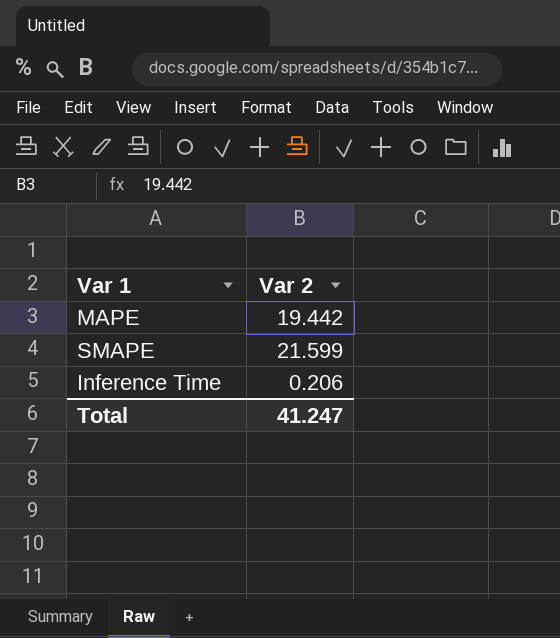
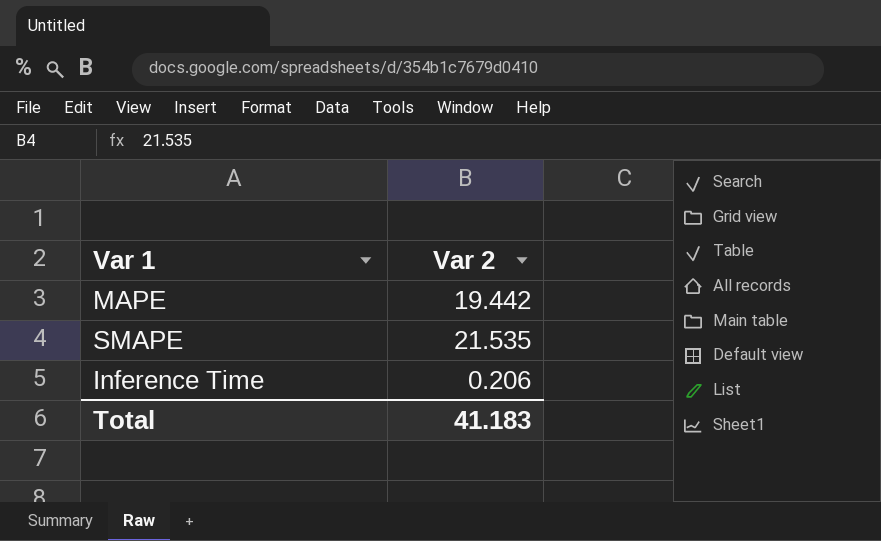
SMAPE | Var 2: 21.599 -> 21.535
Total | Var 2: 41.247 -> 41.183

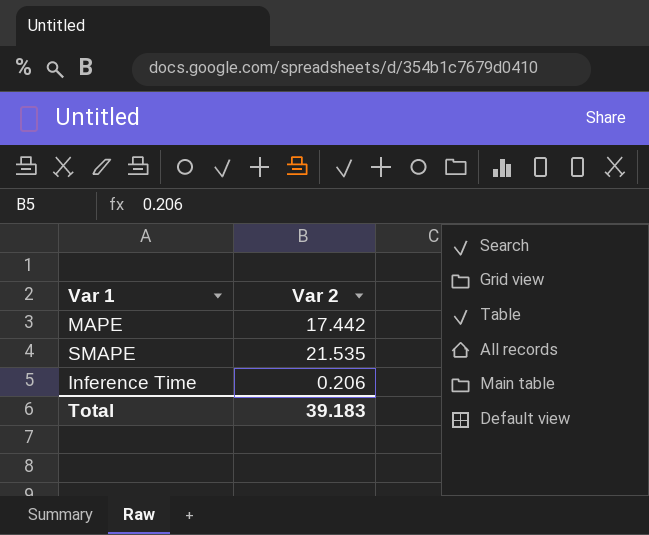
MAPE | Var 2: 19.442 -> 17.442
Total | Var 2: 41.183 -> 39.183

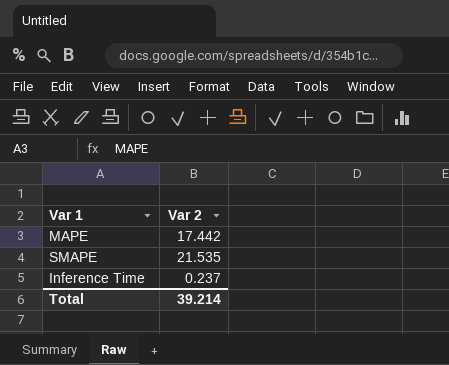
Inference Time | Var 2: 0.206 -> 0.237
Total | Var 2: 39.183 -> 39.214

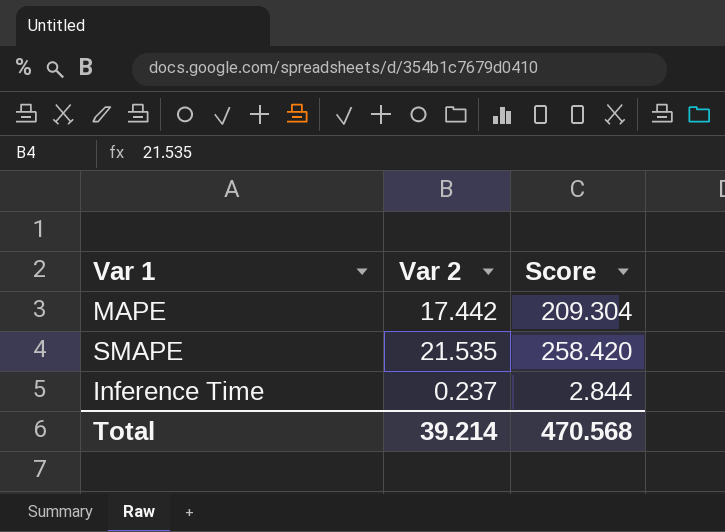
column Score | formula: none -> [Var 2] * 12

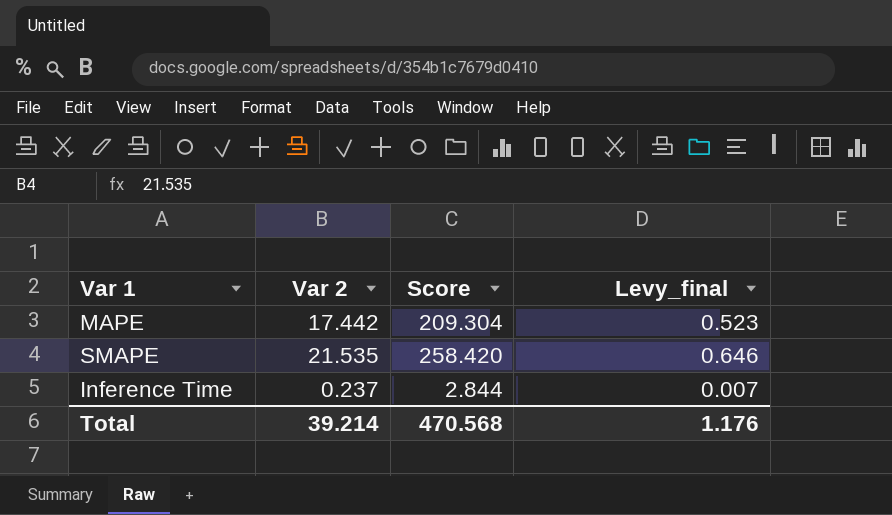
column Levy_final | formula: none -> [Var 2] * 0.03

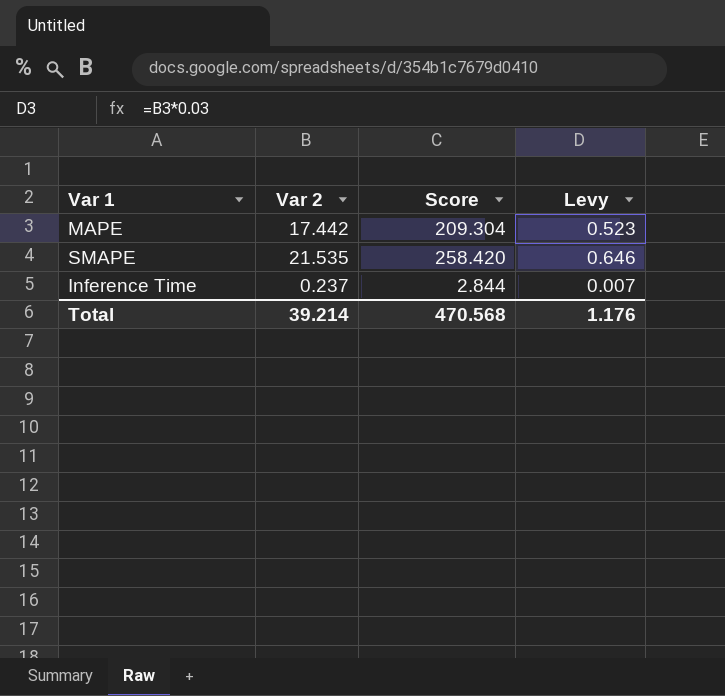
column name: Levy_final -> Levy

